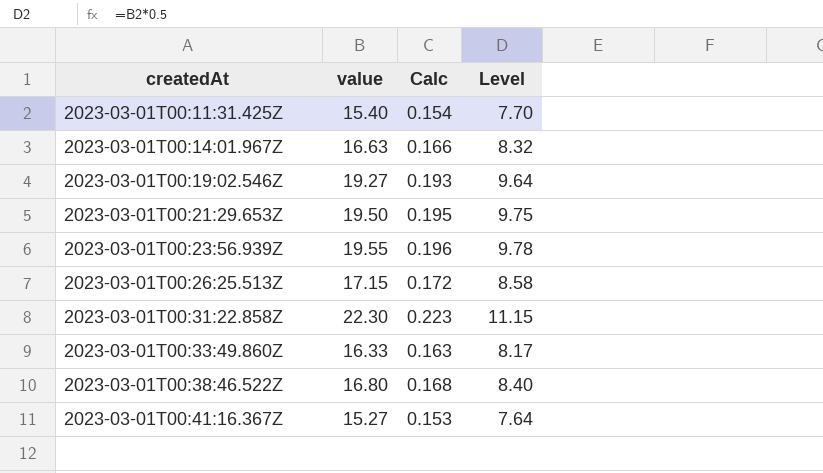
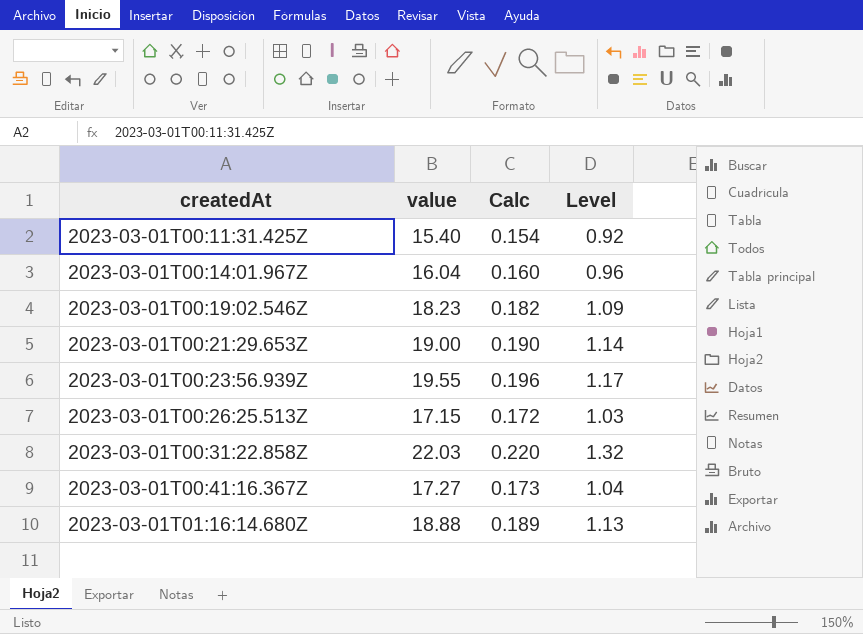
column Level | formula: [value] * 0.5 -> [value] * 0.06
row 2023-03-01T00:33:49.860Z: 16.33 | 0.163 | 8.17 -> none
row 2023-03-01T00:38:46.522Z: 16.80 | 0.168 | 8.40 -> none
2023-03-01T00:14:01.967Z | value: 16.63 -> 16.04
2023-03-01T00:14:01.967Z | Calc: 0.166 -> 0.160
2023-03-01T00:19:02.546Z | value: 19.27 -> 18.23
2023-03-01T00:19:02.546Z | Calc: 0.193 -> 0.182
2023-03-01T00:21:29.653Z | value: 19.50 -> 19.00
2023-03-01T00:21:29.653Z | Calc: 0.195 -> 0.190
2023-03-01T00:31:22.858Z | value: 22.30 -> 22.03
2023-03-01T00:31:22.858Z | Calc: 0.223 -> 0.220
2023-03-01T00:41:16.367Z | value: 15.27 -> 17.27
2023-03-01T00:41:16.367Z | Calc: 0.153 -> 0.173
row 2023-03-01T01:16:14.680Z: none -> 18.88 | 0.189 | 1.13

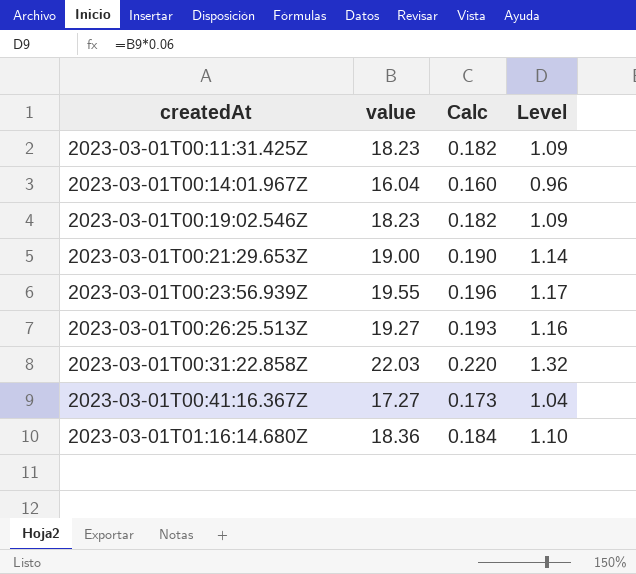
2023-03-01T00:11:31.425Z | value: 15.40 -> 18.23
2023-03-01T00:11:31.425Z | Calc: 0.154 -> 0.182
2023-03-01T00:11:31.425Z | Level: 0.92 -> 1.09
2023-03-01T00:26:25.513Z | value: 17.15 -> 19.27
2023-03-01T00:26:25.513Z | Calc: 0.172 -> 0.193
2023-03-01T00:26:25.513Z | Level: 1.03 -> 1.16
2023-03-01T01:16:14.680Z | value: 18.88 -> 18.36
2023-03-01T01:16:14.680Z | Calc: 0.189 -> 0.184
2023-03-01T01:16:14.680Z | Level: 1.13 -> 1.10

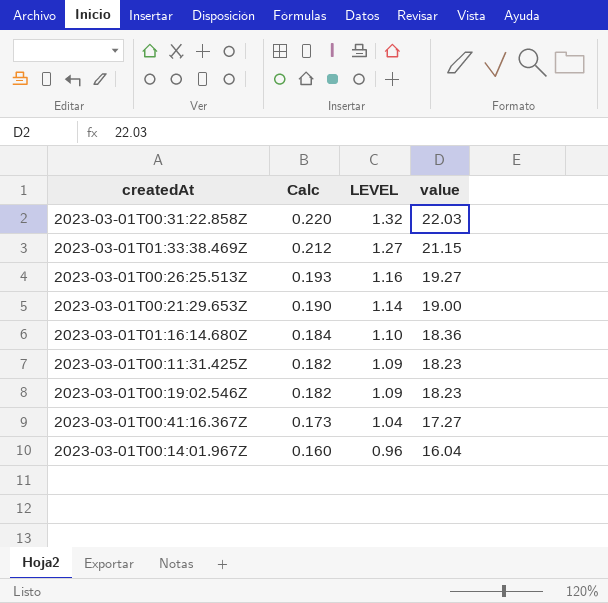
row order: createdAt ascending -> Calc descending
column name: Level -> LEVEL
column value | position: 2 -> 4
row 2023-03-01T00:23:56.939Z: 19.55 | 0.196 | 1.17 -> none
row 2023-03-01T01:33:38.469Z: none -> 0.212 | 1.27 | 21.15

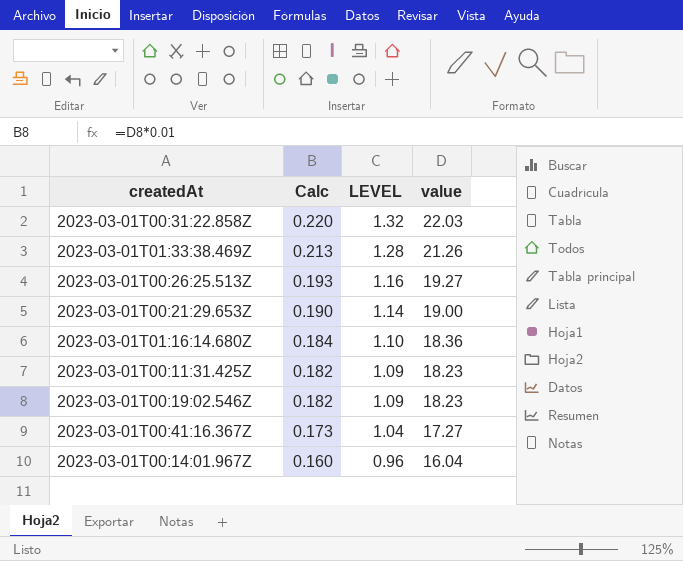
2023-03-01T01:33:38.469Z | Calc: 0.212 -> 0.213
2023-03-01T01:33:38.469Z | LEVEL: 1.27 -> 1.28
2023-03-01T01:33:38.469Z | value: 21.15 -> 21.26

